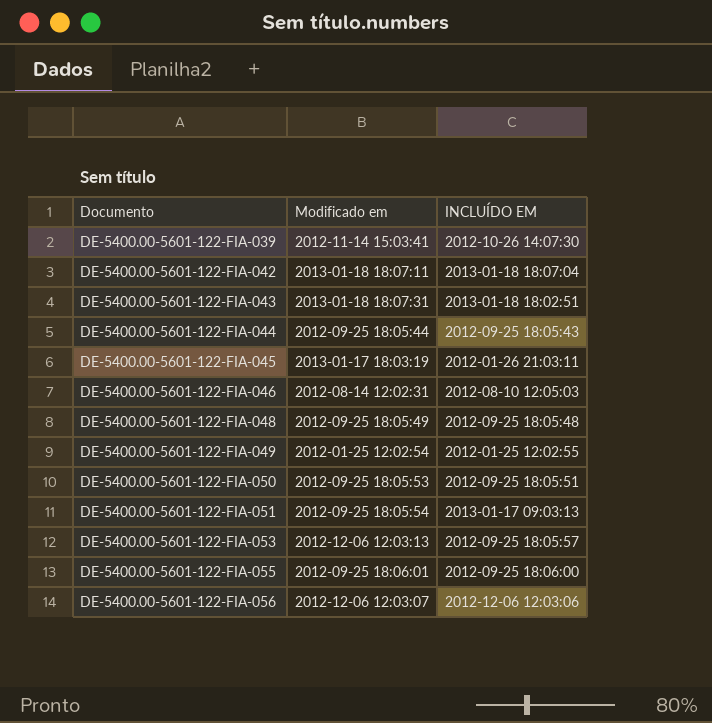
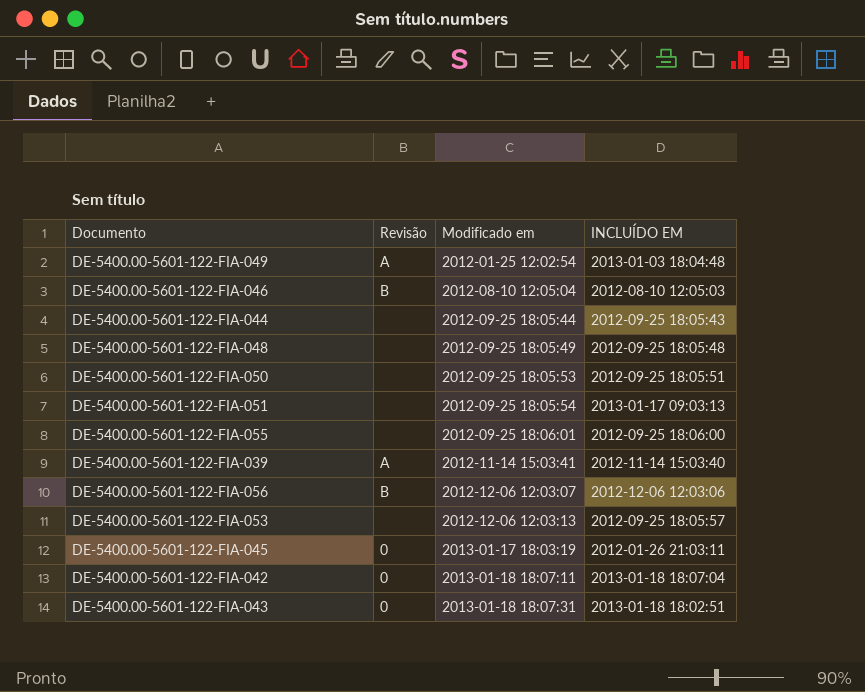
row order: Documento ascending -> Modificado em ascending
column Revisão | position: none -> 2
DE-5400.00-5601-122-FIA-049 | INCLUÍDO EM: 2012-01-25 12:02:55 -> 2013-01-03 18:04:48
DE-5400.00-5601-122-FIA-046 | Modificado em: 2012-08-14 12:02:31 -> 2012-08-10 12:05:04
DE-5400.00-5601-122-FIA-039 | INCLUÍDO EM: 2012-10-26 14:07:30 -> 2012-11-14 15:03:40

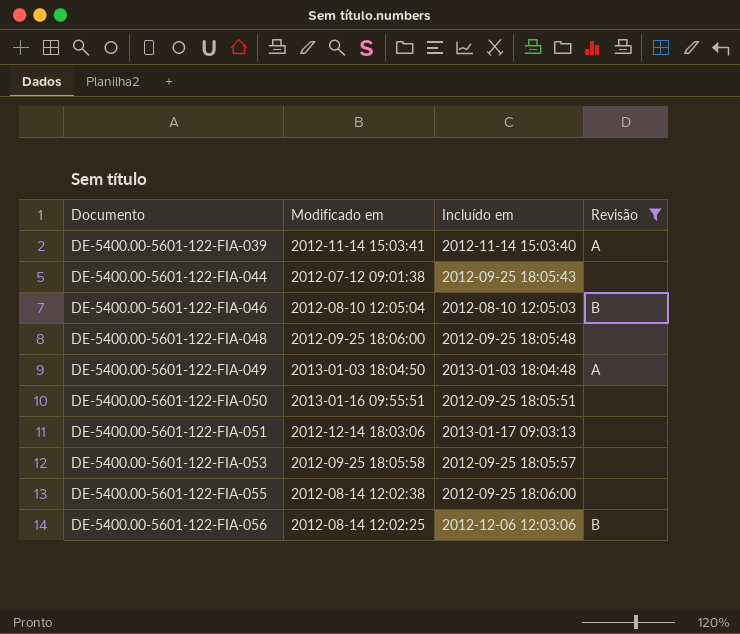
filter: none -> Revisão != 0
row order: Modificado em ascending -> Documento ascending
column name: INCLUÍDO EM -> Incluído em
column Revisão | position: 2 -> 4
DE-5400.00-5601-122-FIA-044 | Modificado em: 2012-09-25 18:05:44 -> 2012-07-12 09:01:38
DE-5400.00-5601-122-FIA-048 | Modificado em: 2012-09-25 18:05:49 -> 2012-09-25 18:06:00
DE-5400.00-5601-122-FIA-049 | Modificado em: 2012-01-25 12:02:54 -> 2013-01-03 18:04:50
DE-5400.00-5601-122-FIA-050 | Modificado em: 2012-09-25 18:05:53 -> 2013-01-16 09:55:51
DE-5400.00-5601-122-FIA-051 | Modificado em: 2012-09-25 18:05:54 -> 2012-12-14 18:03:06
DE-5400.00-5601-122-FIA-053 | Modificado em: 2012-12-06 12:03:13 -> 2012-09-25 18:05:58
DE-5400.00-5601-122-FIA-055 | Modificado em: 2012-09-25 18:06:01 -> 2012-08-14 12:02:38
DE-5400.00-5601-122-FIA-056 | Modificado em: 2012-12-06 12:03:07 -> 2012-08-14 12:02:25

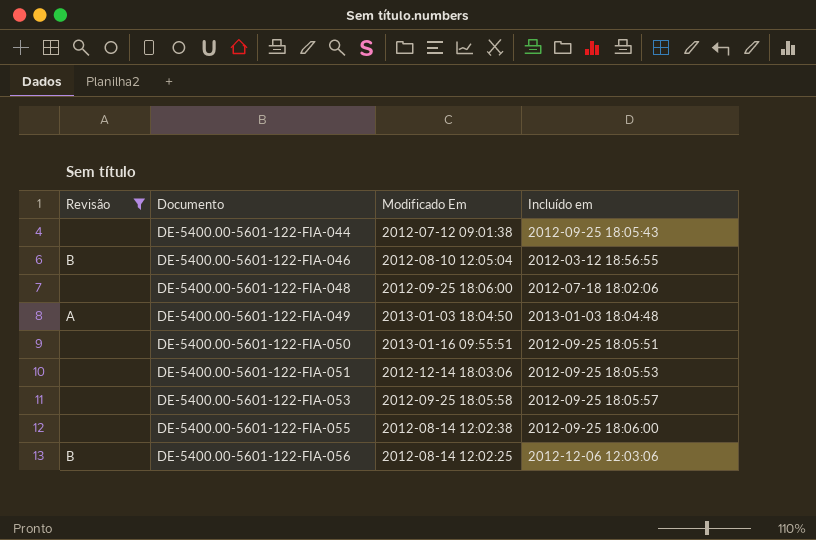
column Revisão | position: 4 -> 1
column name: Modificado em -> Modificado Em
row DE-5400.00-5601-122-FIA-039: 2012-11-14 15:03:41 | 2012-11-14 15:03:40 | A -> none
DE-5400.00-5601-122-FIA-046 | Incluído em: 2012-08-10 12:05:03 -> 2012-03-12 18:56:55
DE-5400.00-5601-122-FIA-048 | Incluído em: 2012-09-25 18:05:48 -> 2012-07-18 18:02:06
DE-5400.00-5601-122-FIA-051 | Incluído em: 2013-01-17 09:03:13 -> 2012-09-25 18:05:53

